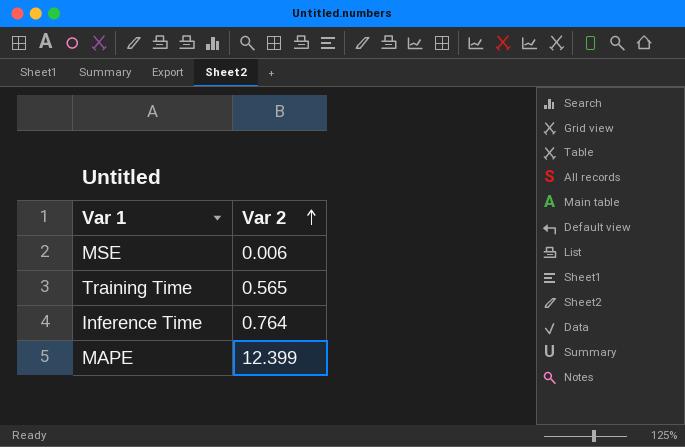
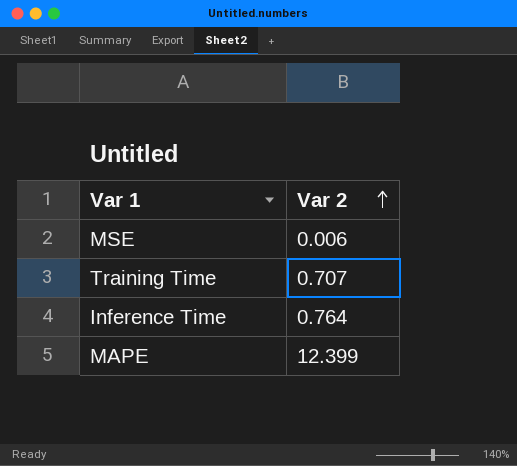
Training Time | Var 2: 0.565 -> 0.707

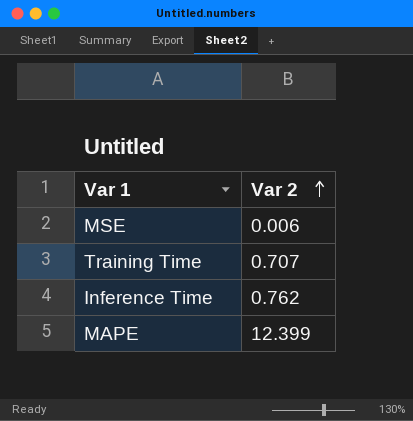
Inference Time | Var 2: 0.764 -> 0.762

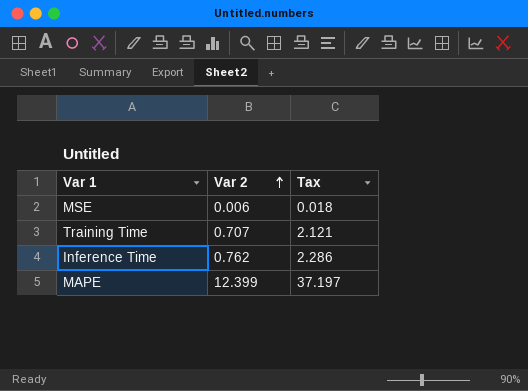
column Tax | formula: none -> [Var 2] * 3

